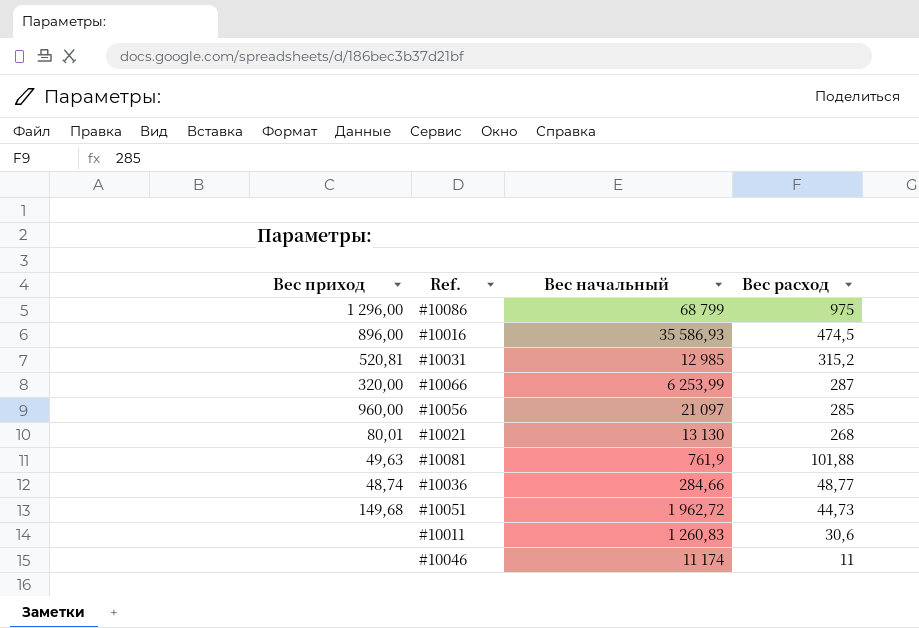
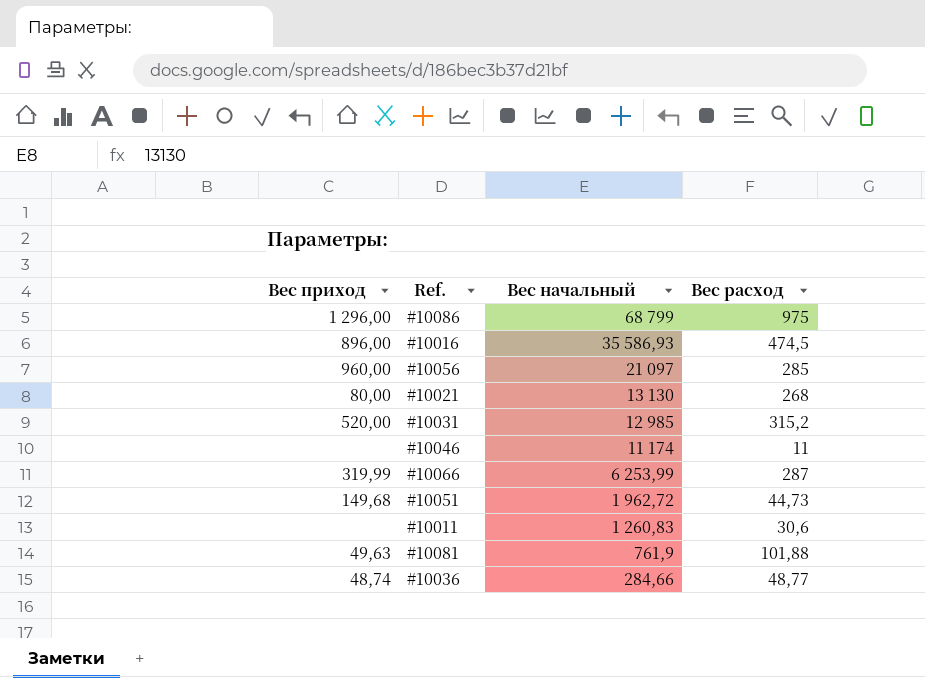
row order: Вес расход descending -> Вес начальный descending
#10021 | Вес приход: 80,01 -> 80,00
#10031 | Вес приход: 520,81 -> 520,00
#10066 | Вес приход: 320,00 -> 319,99

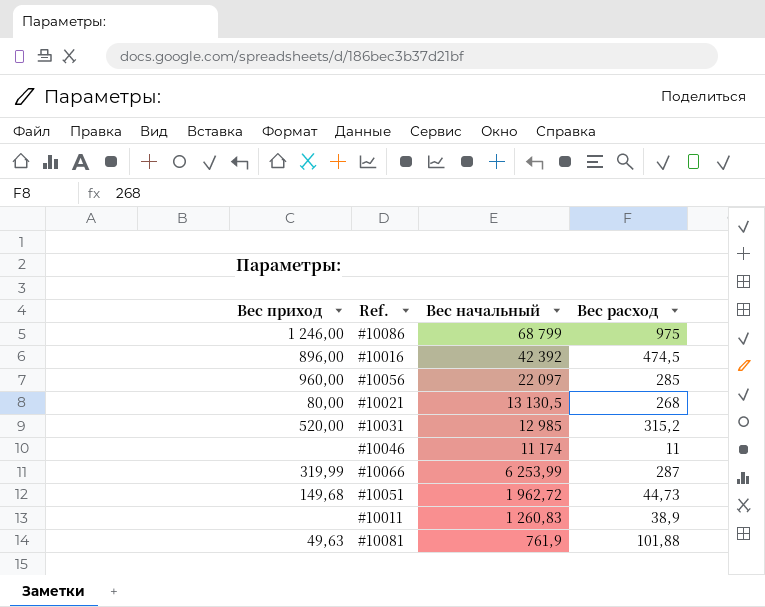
row #10036: 48,74 | 284,66 | 48,77 -> none
#10086 | Вес приход: 1 296,00 -> 1 246,00
#10016 | Вес начальный: 35 586,93 -> 42 392
#10056 | Вес начальный: 21 097 -> 22 097
#10021 | Вес начальный: 13 130 -> 13 130,5
#10011 | Вес расход: 30,6 -> 38,9

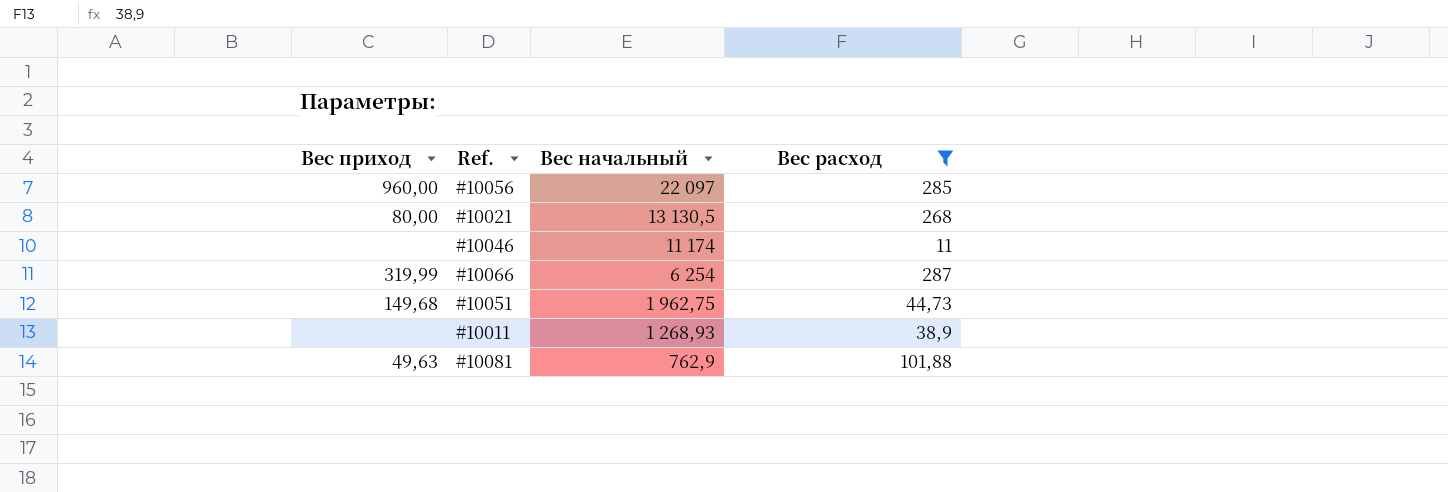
filter: none -> Вес расход <= 287
#10066 | Вес начальный: 6 253,99 -> 6 254
#10051 | Вес начальный: 1 962,72 -> 1 962,75
#10011 | Вес начальный: 1 260,83 -> 1 268,93
#10081 | Вес начальный: 761,9 -> 762,9

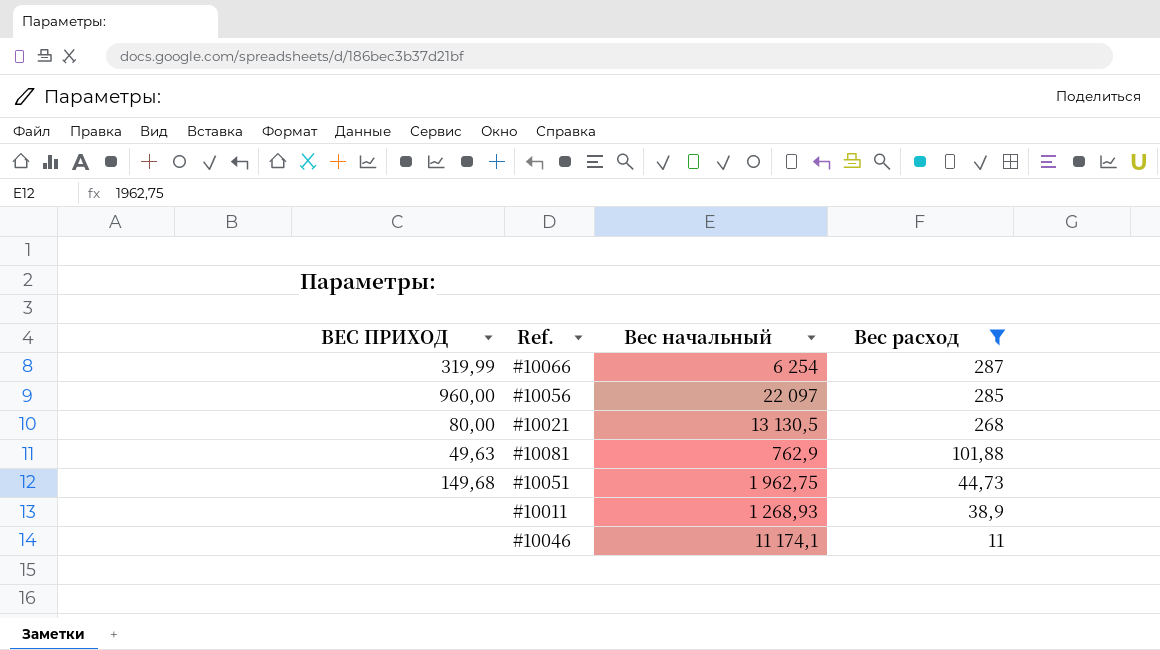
row order: Вес начальный descending -> Вес расход descending
column name: Вес приход -> ВЕС ПРИХОД
#10046 | Вес начальный: 11 174 -> 11 174,1

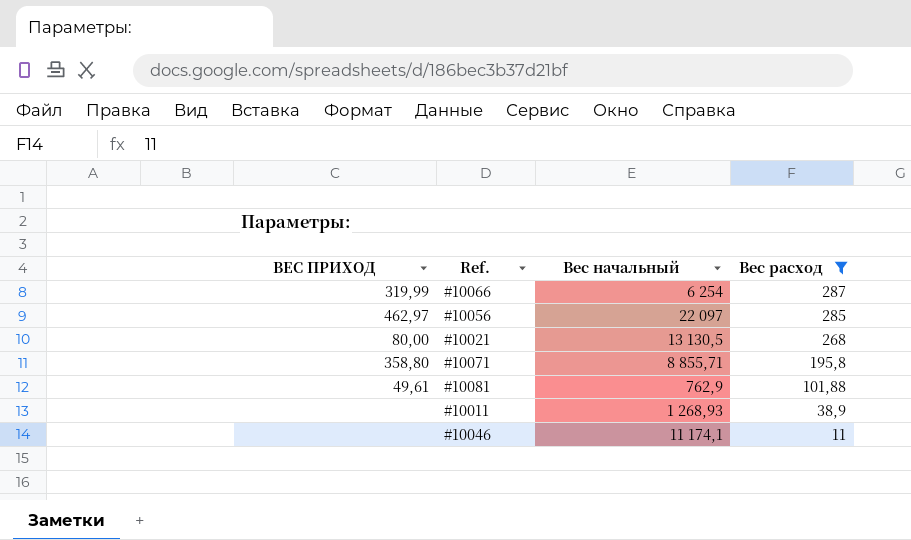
row #10051: 149,68 | 1 962,75 | 44,73 -> none
#10056 | ВЕС ПРИХОД: 960,00 -> 462,97
row #10071: none -> 358,80 | 8 855,71 | 195,8
#10081 | ВЕС ПРИХОД: 49,63 -> 49,61

